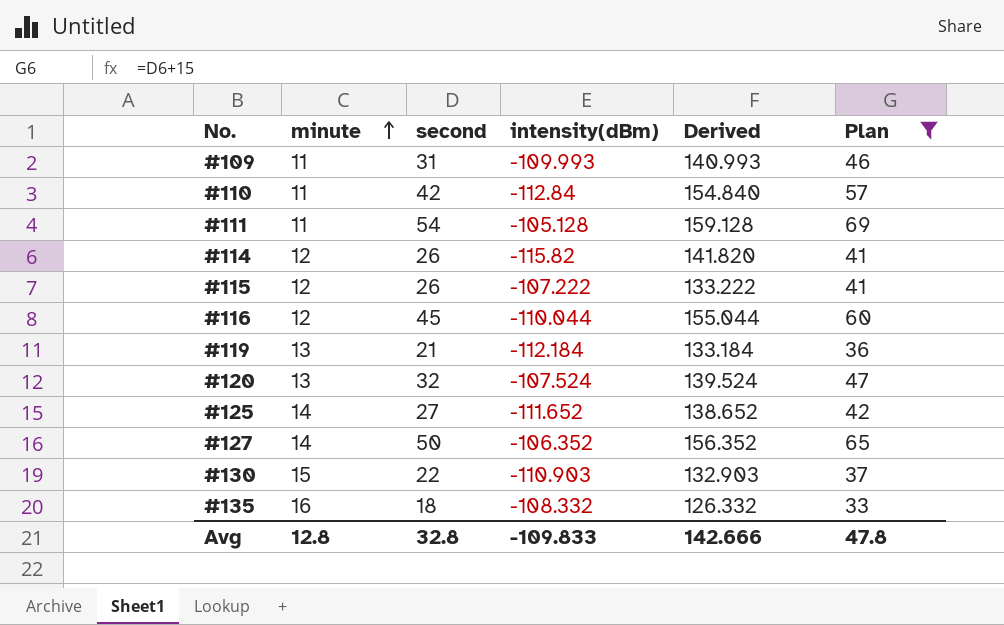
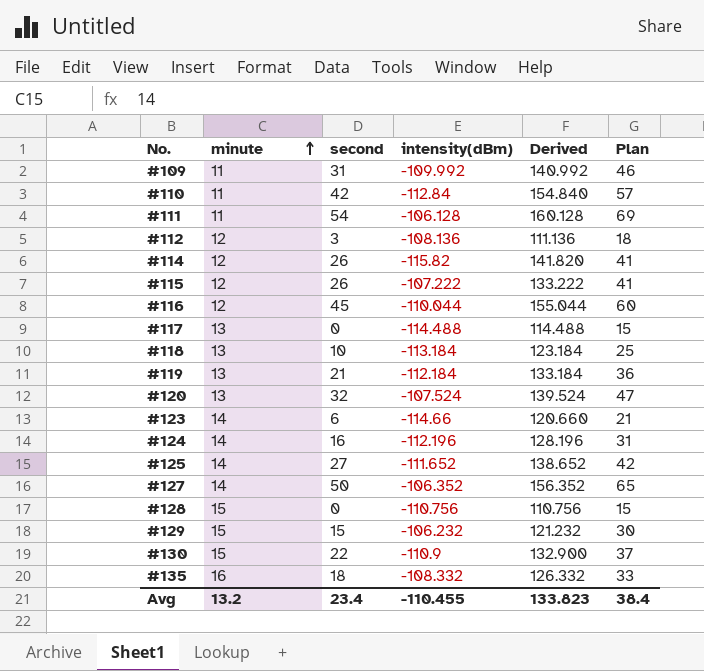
filter: Plan >= 33 -> none
#109 | intensity(dBm): -109.993 -> -109.992
#109 | Derived: 140.993 -> 140.992
#111 | intensity(dBm): -105.128 -> -106.128
#111 | Derived: 159.128 -> 160.128
#130 | intensity(dBm): -110.903 -> -110.9
#130 | Derived: 132.903 -> 132.900
Avg | minute: 12.8 -> 13.2
Avg | second: 32.8 -> 23.4
Avg | intensity(dBm): -109.833 -> -110.455
Avg | Derived: 142.666 -> 133.823
Avg | Plan: 47.8 -> 38.4

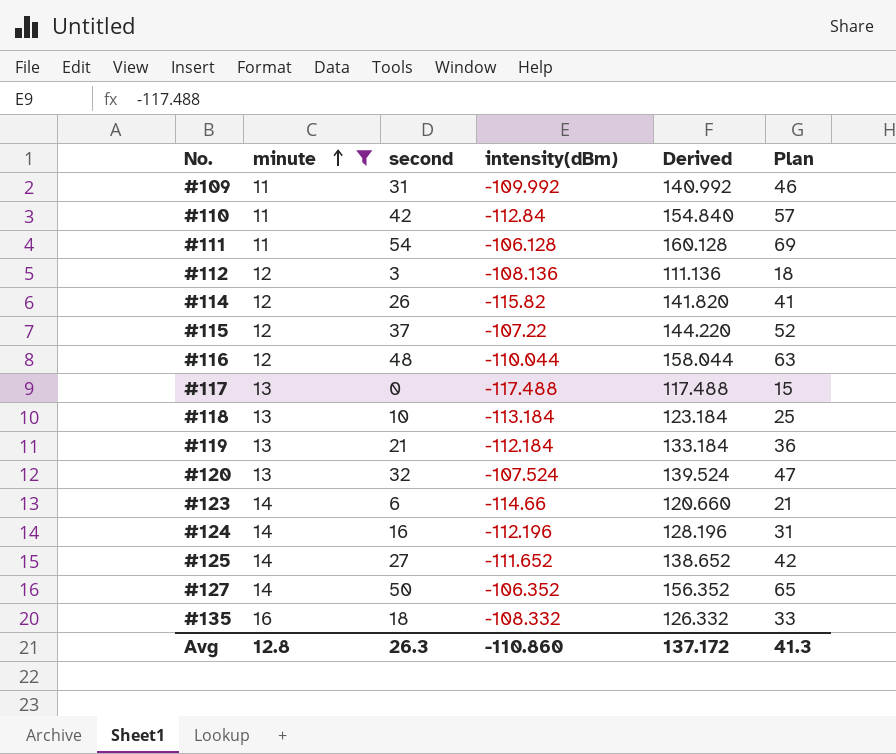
filter: none -> minute != 15
#115 | second: 26 -> 37
#115 | intensity(dBm): -107.222 -> -107.22
#115 | Derived: 133.222 -> 144.220
#115 | Plan: 41 -> 52
#116 | second: 45 -> 48
#116 | Derived: 155.044 -> 158.044
#116 | Plan: 60 -> 63
#117 | intensity(dBm): -114.488 -> -117.488
#117 | Derived: 114.488 -> 117.488
Avg | minute: 13.2 -> 12.8
Avg | second: 23.4 -> 26.3
Avg | intensity(dBm): -110.455 -> -110.860
Avg | Derived: 133.823 -> 137.172
Avg | Plan: 38.4 -> 41.3

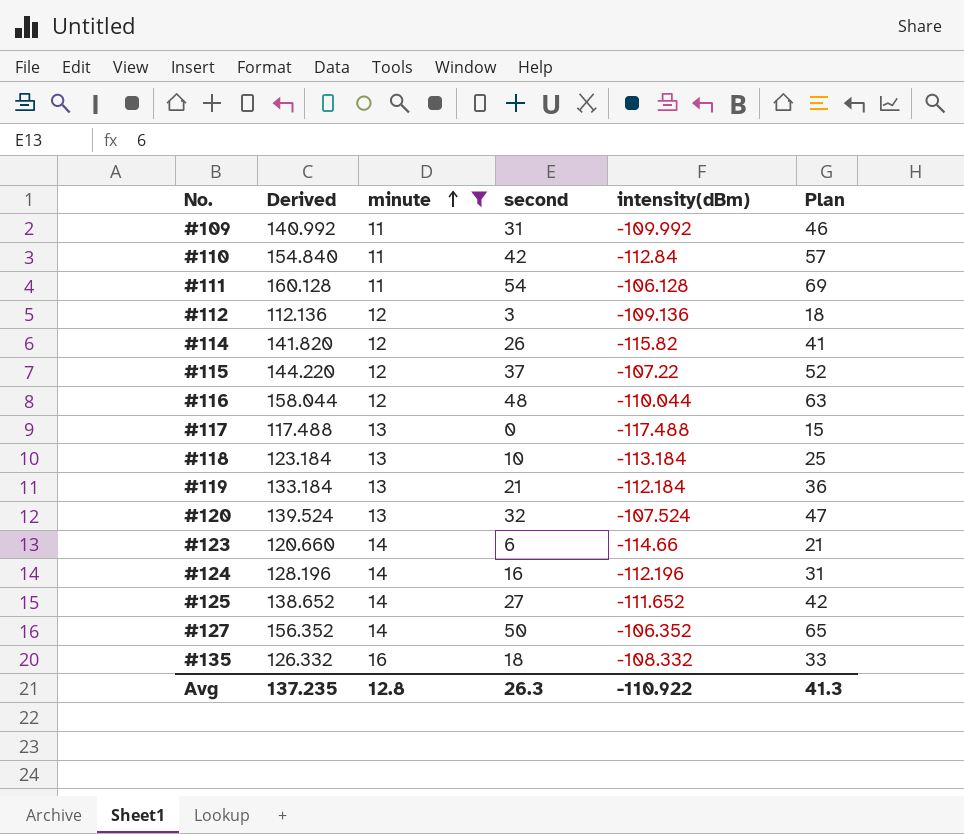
column Derived | position: 5 -> 2
#112 | Derived: 111.136 -> 112.136
#112 | intensity(dBm): -108.136 -> -109.136
Avg | Derived: 137.172 -> 137.235
Avg | intensity(dBm): -110.860 -> -110.922

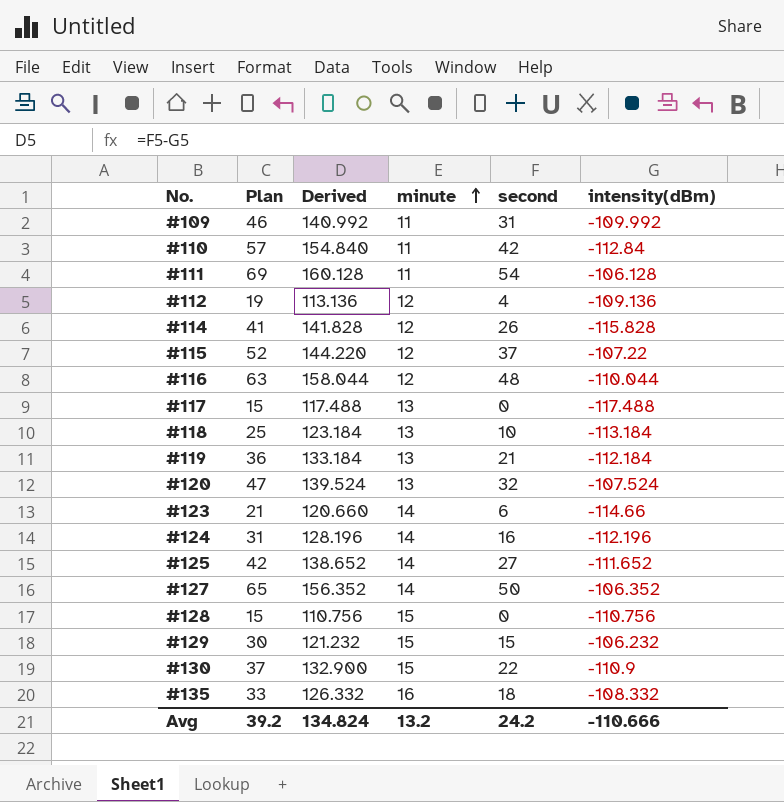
filter: minute != 15 -> none
column Plan | position: 6 -> 2
#112 | Plan: 18 -> 19
#112 | Derived: 112.136 -> 113.136
#112 | second: 3 -> 4
#114 | Derived: 141.820 -> 141.828
#114 | intensity(dBm): -115.82 -> -115.828
Avg | Plan: 41.3 -> 39.2
Avg | Derived: 137.235 -> 134.824
Avg | minute: 12.8 -> 13.2
Avg | second: 26.3 -> 24.2
Avg | intensity(dBm): -110.922 -> -110.666

